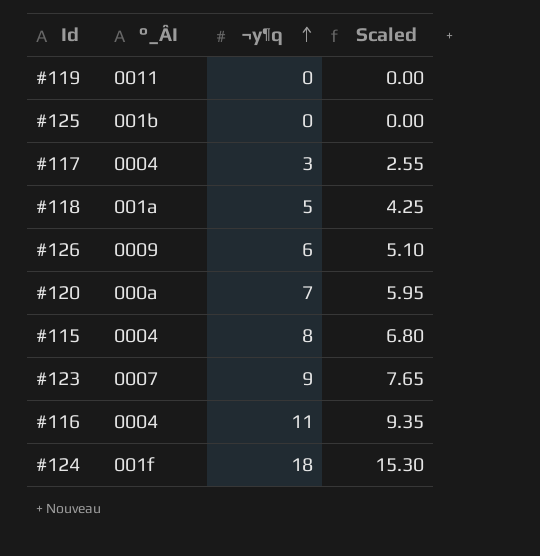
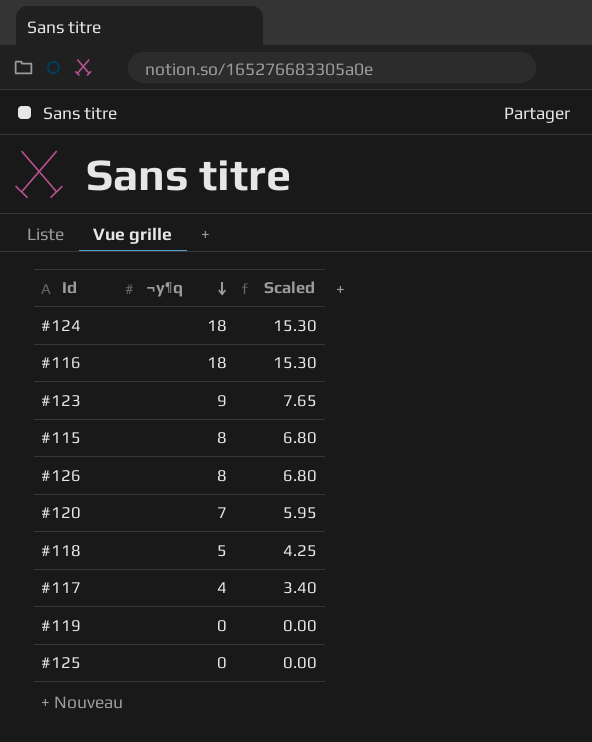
row order: ¬y¶q ascending -> ¬y¶q descending
column °_ÂI | position: 2 -> none
#116 | ¬y¶q: 11 -> 18
#116 | Scaled: 9.35 -> 15.30
#126 | ¬y¶q: 6 -> 8
#126 | Scaled: 5.10 -> 6.80
#117 | ¬y¶q: 3 -> 4
#117 | Scaled: 2.55 -> 3.40

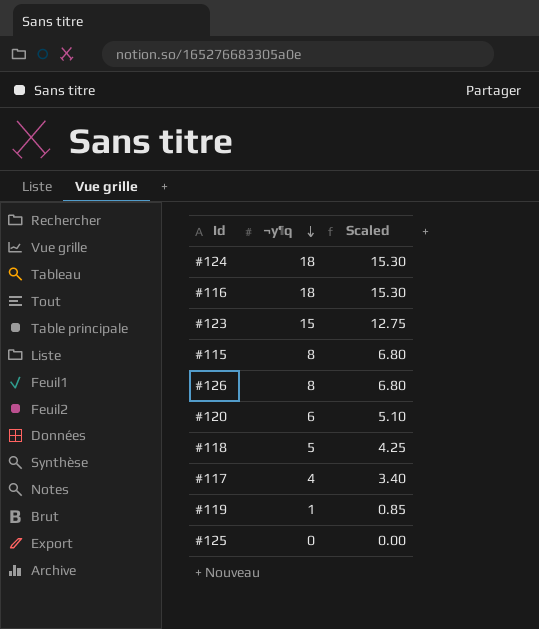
#123 | ¬y¶q: 9 -> 15
#123 | Scaled: 7.65 -> 12.75
#120 | ¬y¶q: 7 -> 6
#120 | Scaled: 5.95 -> 5.10
#119 | ¬y¶q: 0 -> 1
#119 | Scaled: 0.00 -> 0.85

